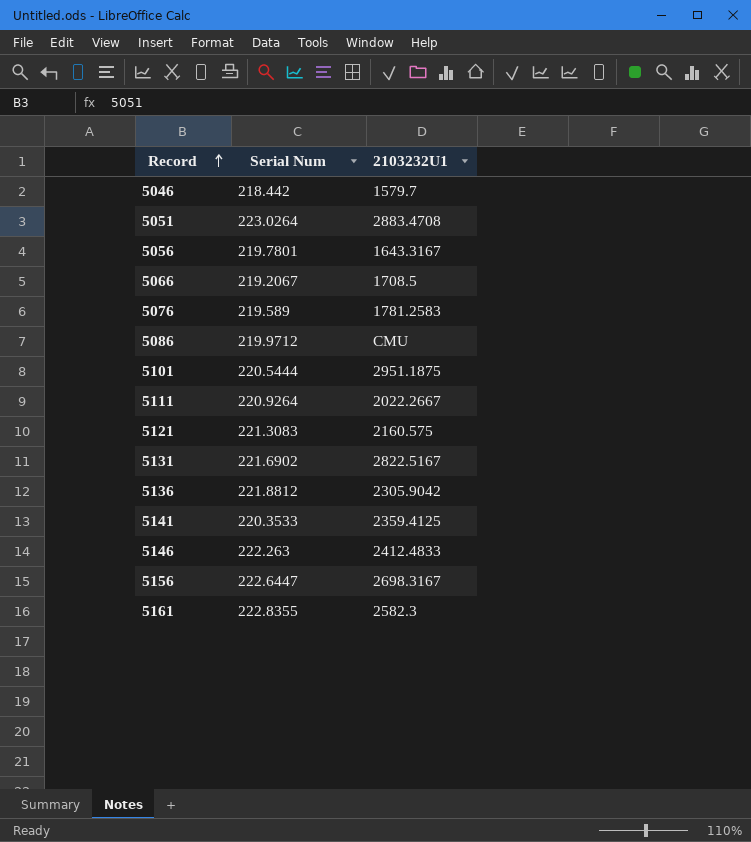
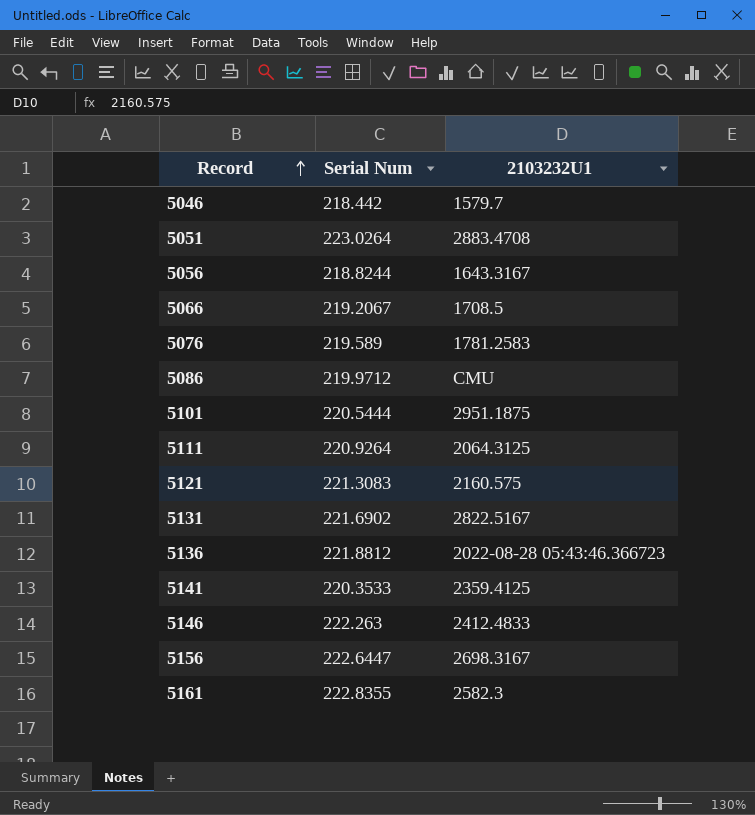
5056 | Serial Num: 219.7801 -> 218.8244
5111 | 2103232U1: 2022.2667 -> 2064.3125
5136 | 2103232U1: 2305.9042 -> 2022-08-28 05:43:46.366723

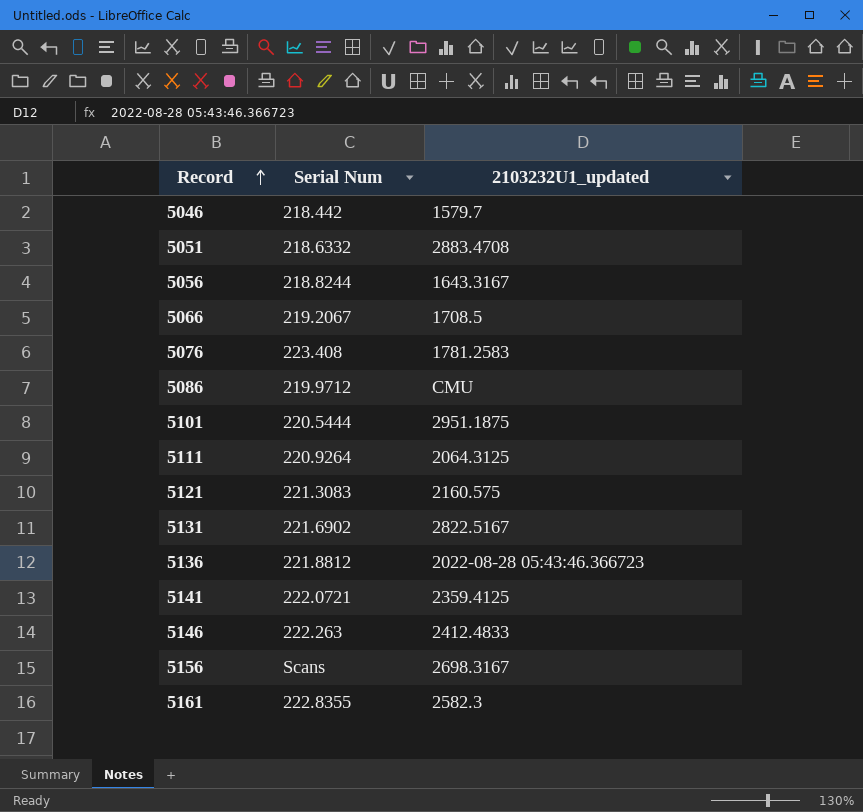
column name: 2103232U1 -> 2103232U1_updated
5051 | Serial Num: 223.0264 -> 218.6332
5076 | Serial Num: 219.589 -> 223.408
5141 | Serial Num: 220.3533 -> 222.0721
5156 | Serial Num: 222.6447 -> Scans

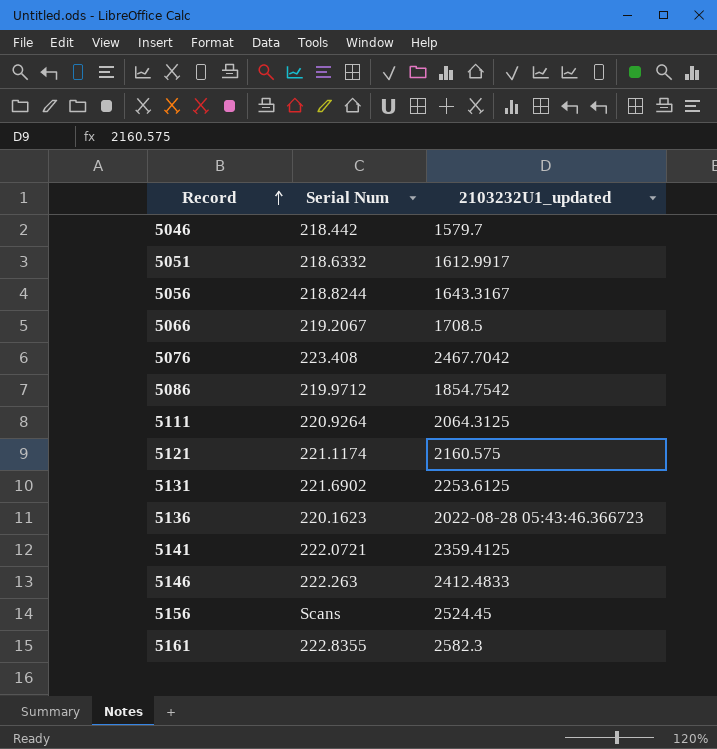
row 5101: 220.5444 | 2951.1875 -> none
5051 | 2103232U1_updated: 2883.4708 -> 1612.9917
5076 | 2103232U1_updated: 1781.2583 -> 2467.7042
5086 | 2103232U1_updated: CMU -> 1854.7542
5121 | Serial Num: 221.3083 -> 221.1174
5131 | 2103232U1_updated: 2822.5167 -> 2253.6125
5136 | Serial Num: 221.8812 -> 220.1623
5156 | 2103232U1_updated: 2698.3167 -> 2524.45

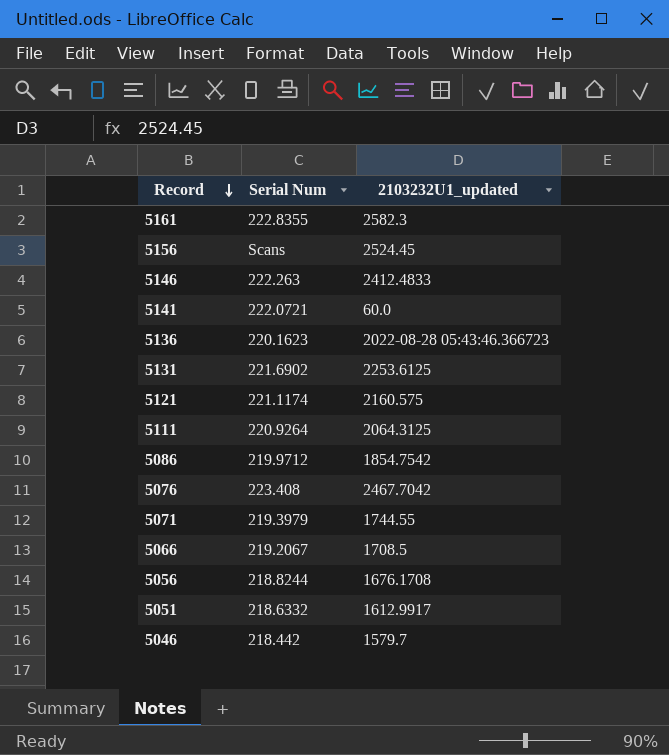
row order: Record ascending -> Record descending
5141 | 2103232U1_updated: 2359.4125 -> 60.0
row 5071: none -> 219.3979 | 1744.55
5056 | 2103232U1_updated: 1643.3167 -> 1676.1708

